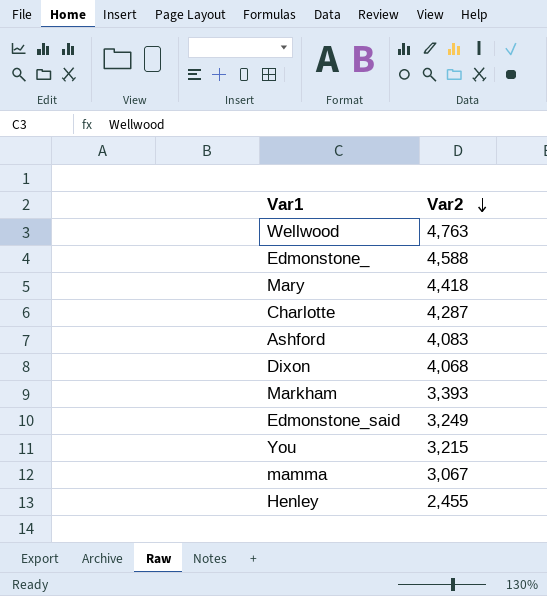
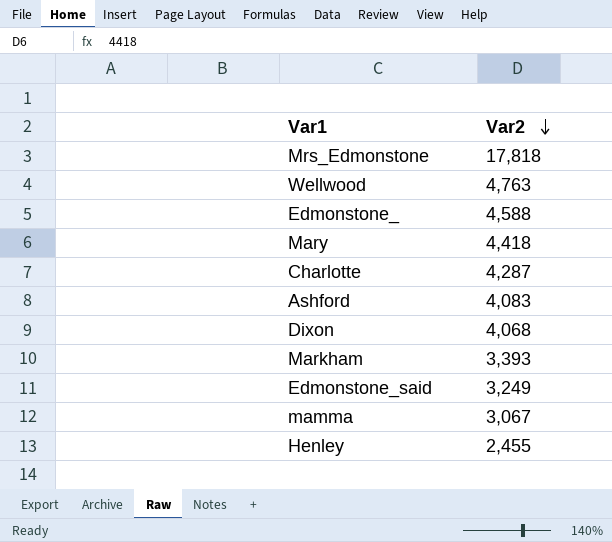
row You: 3,215 -> none
row Mrs_Edmonstone: none -> 17,818

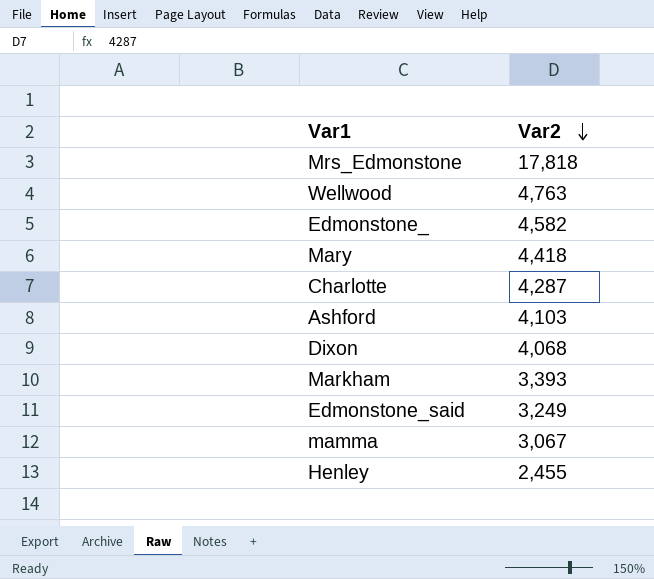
Edmonstone_ | Var2: 4,588 -> 4,582
Ashford | Var2: 4,083 -> 4,103

